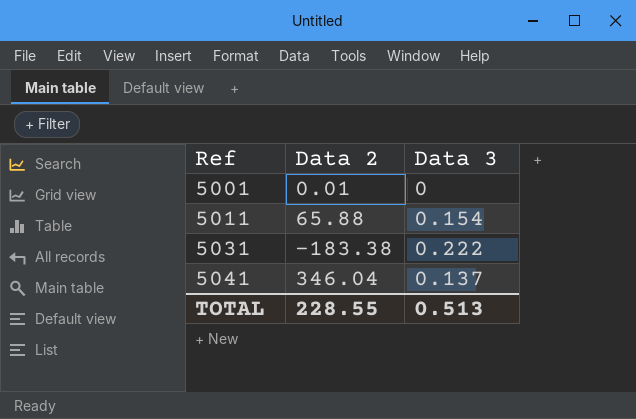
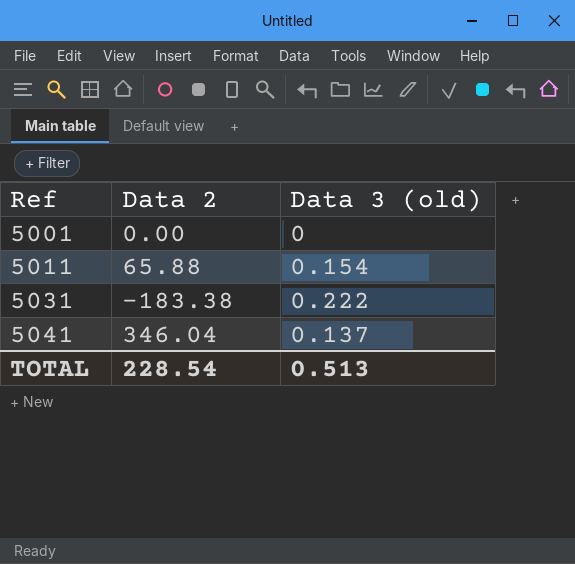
column name: Data 3 -> Data 3 (old)
5001 | Data 2: 0.01 -> 0.00
TOTAL | Data 2: 228.55 -> 228.54

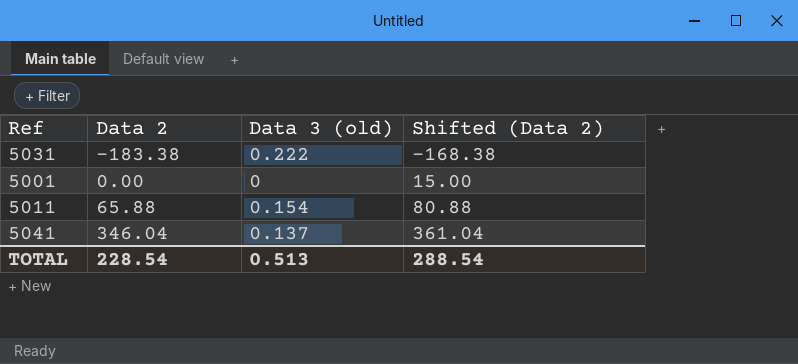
row order: Ref ascending -> Data 2 ascending
column Shifted (Data 2) | formula: none -> [Data 2] + 15

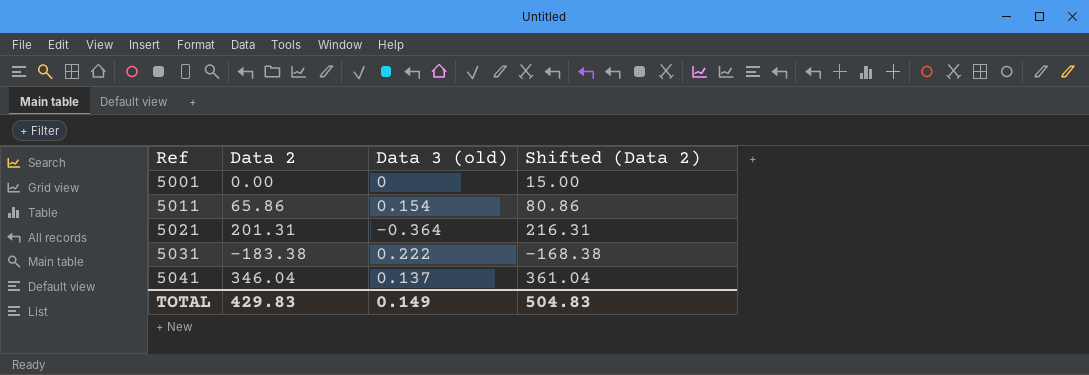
row order: Data 2 ascending -> Ref ascending
5011 | Data 2: 65.88 -> 65.86
5011 | Shifted (Data 2): 80.88 -> 80.86
row 5021: none -> 201.31 | -0.364 | 216.31
TOTAL | Data 2: 228.54 -> 429.83
TOTAL | Data 3 (old): 0.513 -> 0.149
TOTAL | Shifted (Data 2): 288.54 -> 504.83

